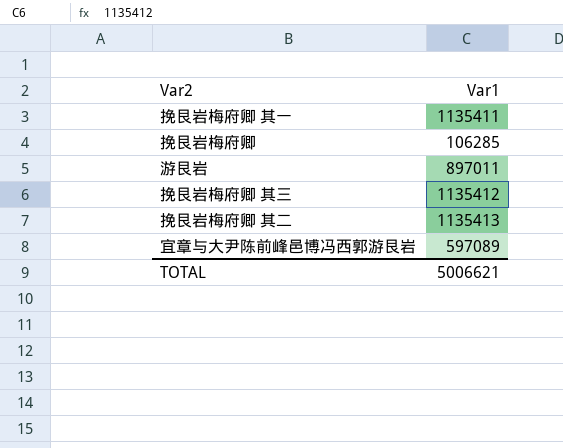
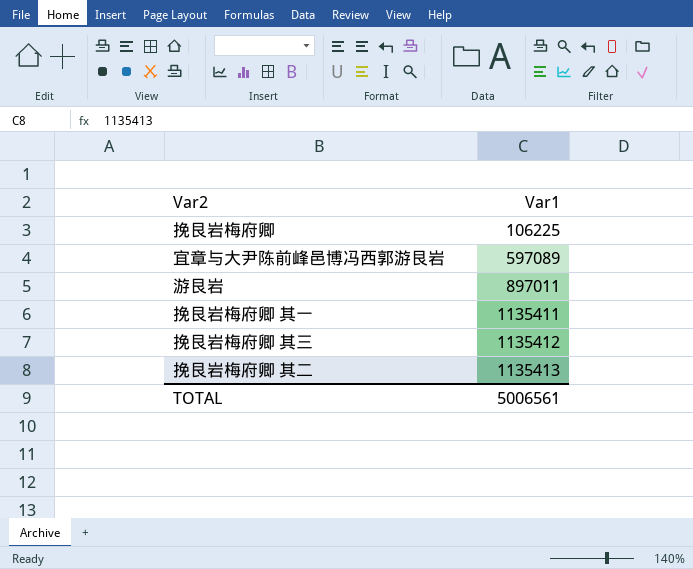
row order: none -> Var1 ascending
挽艮岩梅府卿 | Var1: 106285 -> 106225
TOTAL | Var1: 5006621 -> 5006561

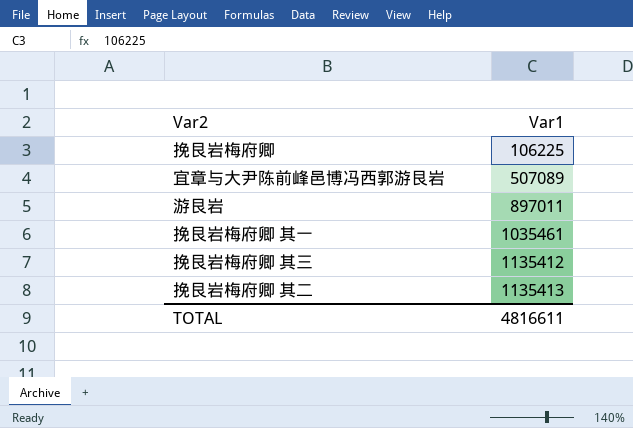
宜章与大尹陈前峰邑博冯西郭游艮岩 | Var1: 597089 -> 507089
挽艮岩梅府卿 其一 | Var1: 1135411 -> 1035461
TOTAL | Var1: 5006561 -> 4816611

